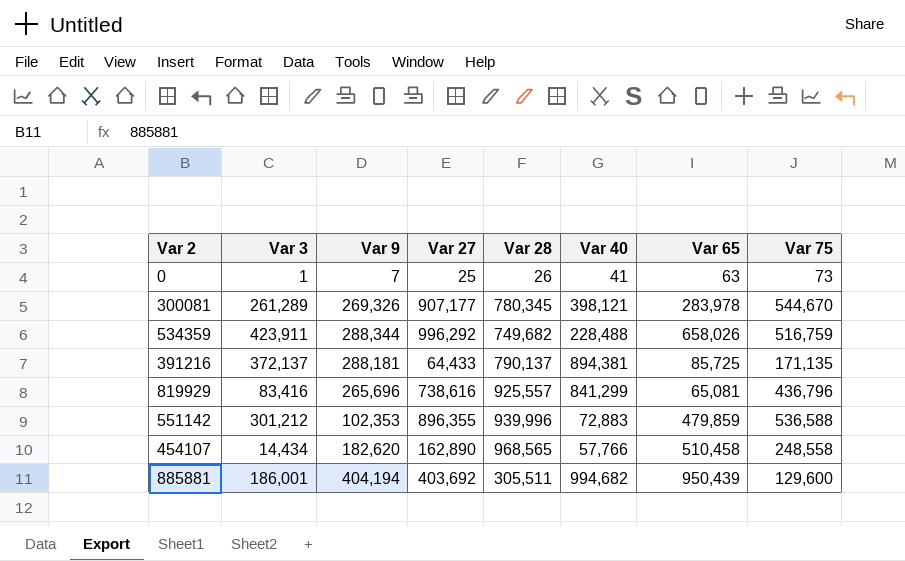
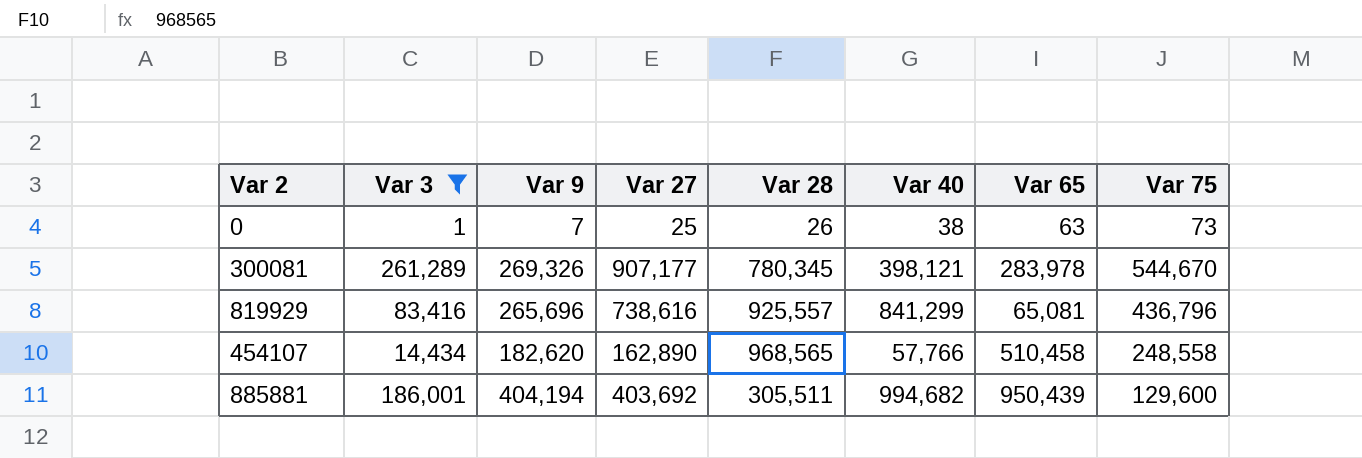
filter: none -> Var 3 <= 261,289
0 | Var 40: 41 -> 38

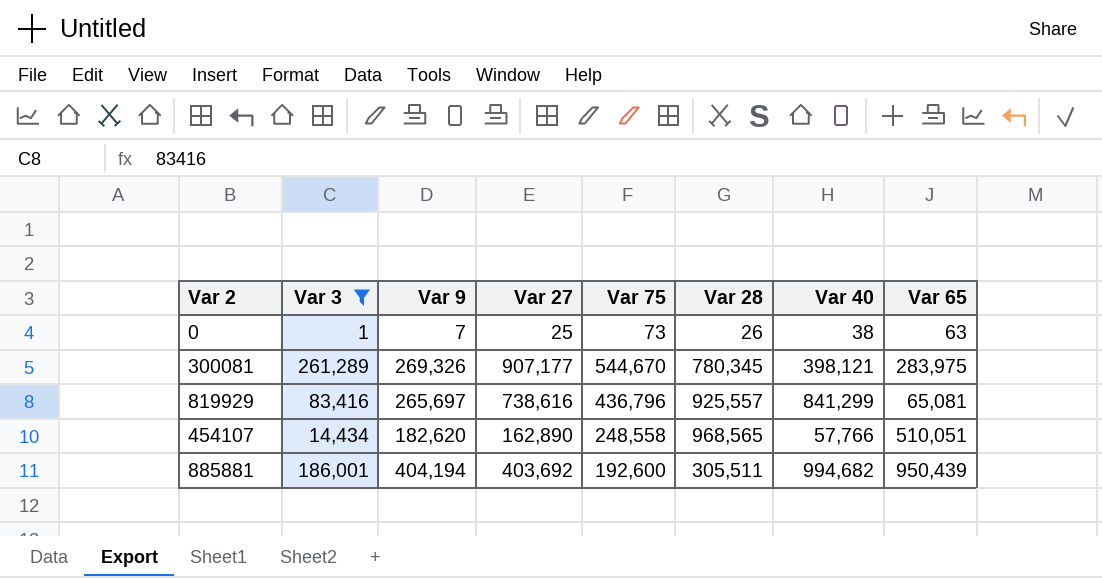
column Var 75 | position: 8 -> 5
300081 | Var 65: 283,978 -> 283,975
819929 | Var 9: 265,696 -> 265,697
454107 | Var 65: 510,458 -> 510,051
885881 | Var 75: 129,600 -> 192,600

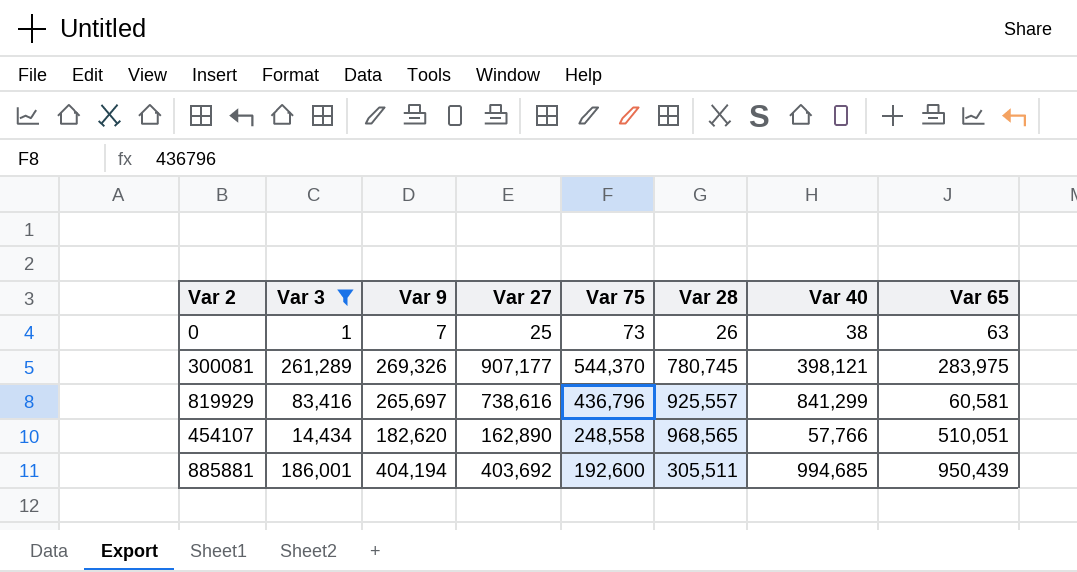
300081 | Var 75: 544,670 -> 544,370
300081 | Var 28: 780,345 -> 780,745
819929 | Var 65: 65,081 -> 60,581
885881 | Var 40: 994,682 -> 994,685

